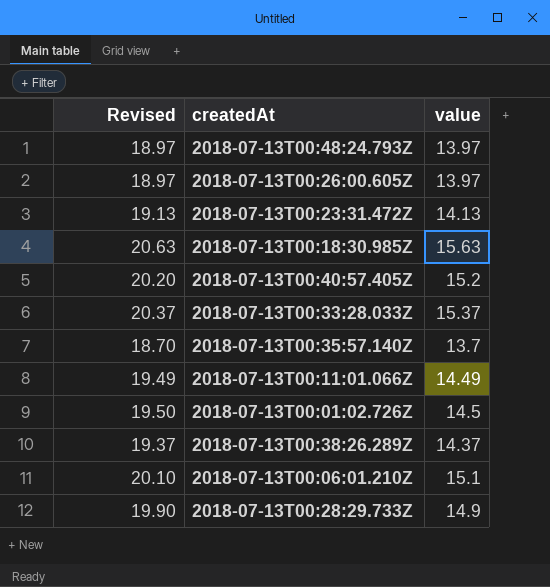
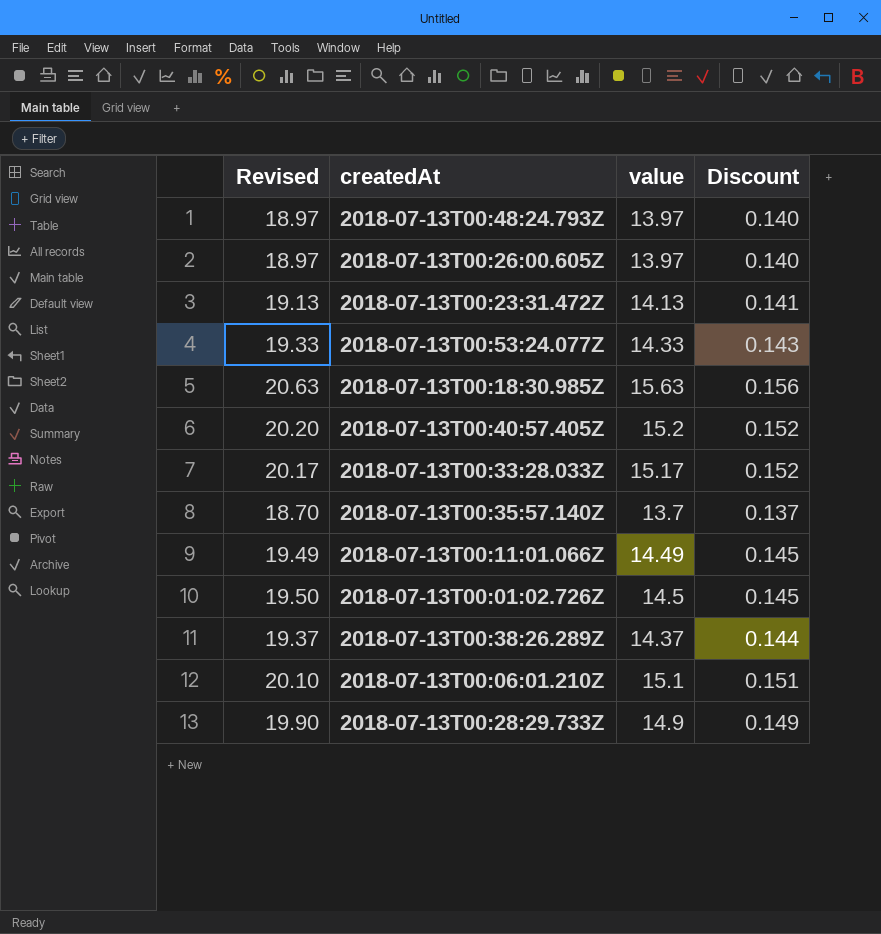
column Discount | formula: none -> [value] * 0.01
row 2018-07-13T00:53:24.077Z: none -> 19.33 | 14.33 | 0.143
2018-07-13T00:33:28.033Z | Revised: 20.37 -> 20.17
2018-07-13T00:33:28.033Z | value: 15.37 -> 15.17

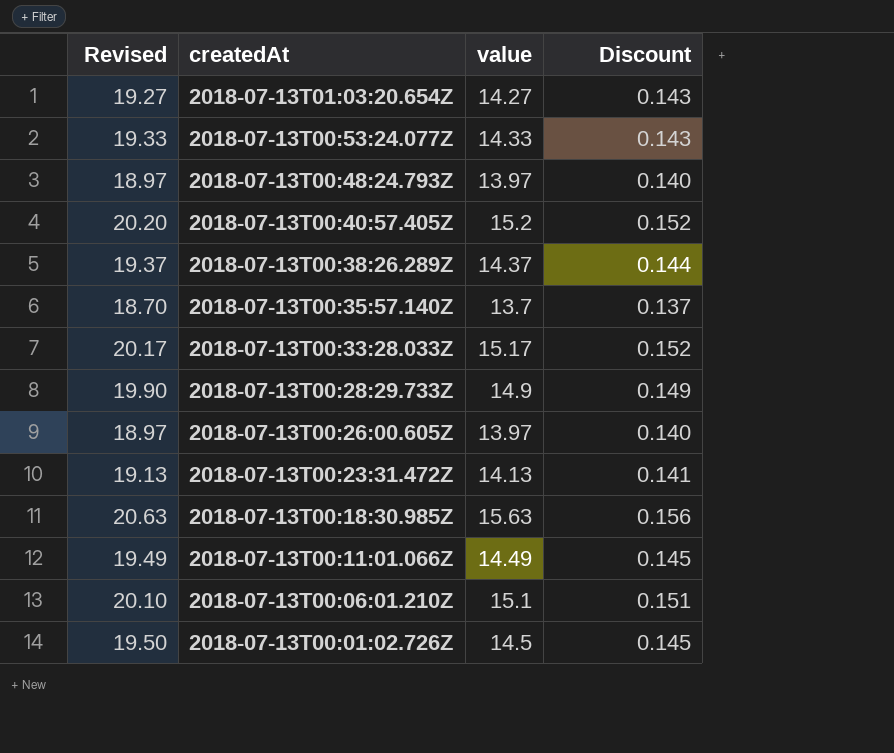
row order: none -> createdAt descending
row 2018-07-13T01:03:20.654Z: none -> 19.27 | 14.27 | 0.143

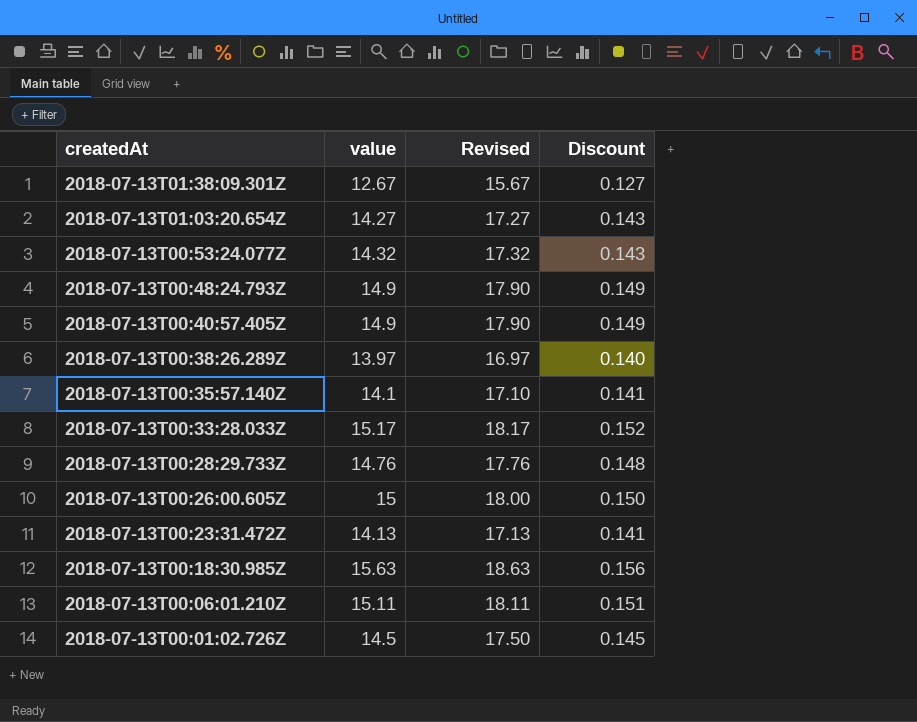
column Revised | formula: [value] + 5 -> [value] + 3
column Revised | position: 1 -> 3
row 2018-07-13T00:11:01.066Z: 19.49 | 14.49 | 0.145 -> none
row 2018-07-13T01:38:09.301Z: none -> 12.67 | 15.67 | 0.127
2018-07-13T00:53:24.077Z | value: 14.33 -> 14.32
2018-07-13T00:48:24.793Z | value: 13.97 -> 14.9
2018-07-13T00:48:24.793Z | Discount: 0.140 -> 0.149
2018-07-13T00:40:57.405Z | value: 15.2 -> 14.9
2018-07-13T00:40:57.405Z | Discount: 0.152 -> 0.149
2018-07-13T00:38:26.289Z | value: 14.37 -> 13.97
2018-07-13T00:38:26.289Z | Discount: 0.144 -> 0.140
2018-07-13T00:35:57.140Z | value: 13.7 -> 14.1
2018-07-13T00:35:57.140Z | Discount: 0.137 -> 0.141
2018-07-13T00:28:29.733Z | value: 14.9 -> 14.76
2018-07-13T00:28:29.733Z | Discount: 0.149 -> 0.148
2018-07-13T00:26:00.605Z | value: 13.97 -> 15
2018-07-13T00:26:00.605Z | Discount: 0.140 -> 0.150
2018-07-13T00:06:01.210Z | value: 15.1 -> 15.11

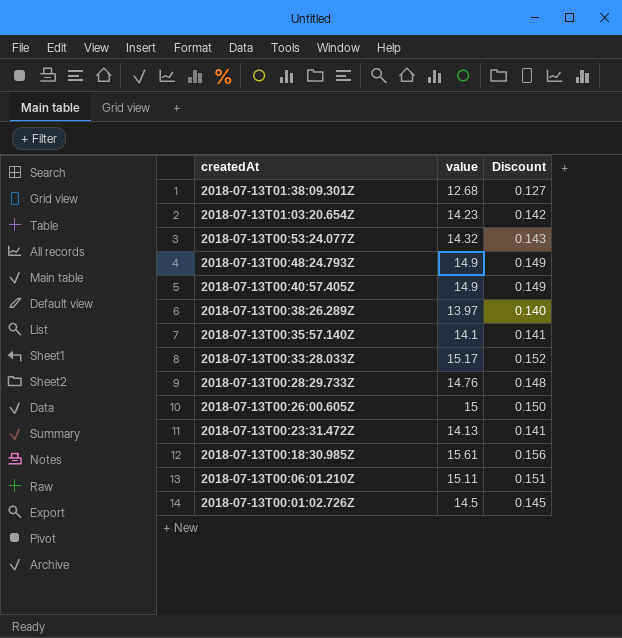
column Revised | formula: [value] + 3 -> none
2018-07-13T01:38:09.301Z | value: 12.67 -> 12.68
2018-07-13T01:03:20.654Z | value: 14.27 -> 14.23
2018-07-13T01:03:20.654Z | Discount: 0.143 -> 0.142
2018-07-13T00:18:30.985Z | value: 15.63 -> 15.61

